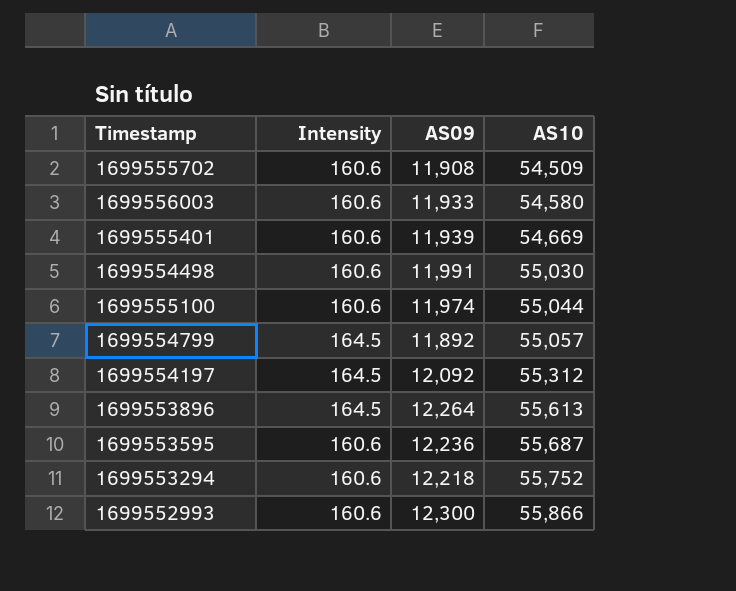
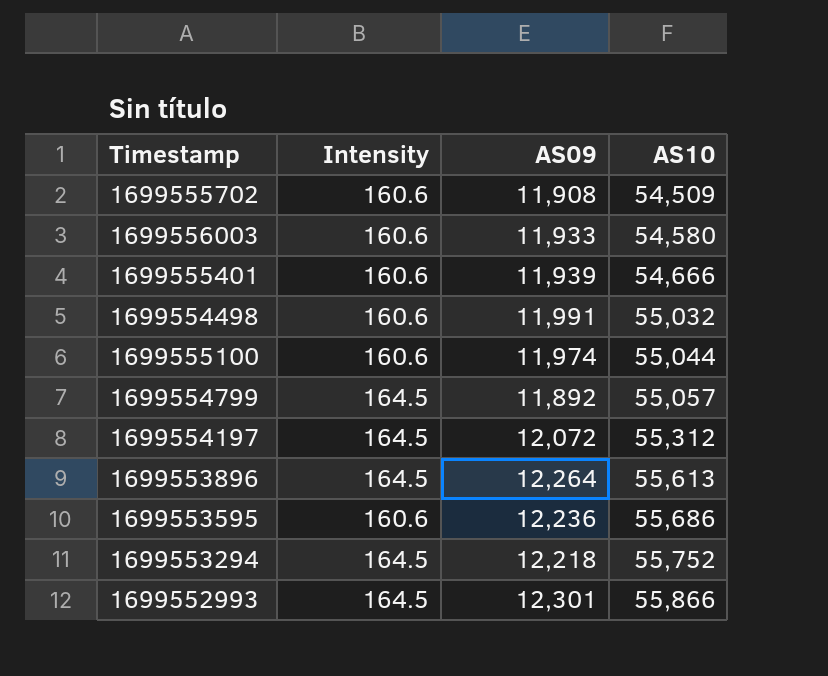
1699555401 | AS10: 54,669 -> 54,666
1699554498 | AS10: 55,030 -> 55,032
1699554197 | AS09: 12,092 -> 12,072
1699553595 | AS10: 55,687 -> 55,686
1699553294 | Intensity: 160.6 -> 164.5
1699552993 | Intensity: 160.6 -> 164.5
1699552993 | AS09: 12,300 -> 12,301

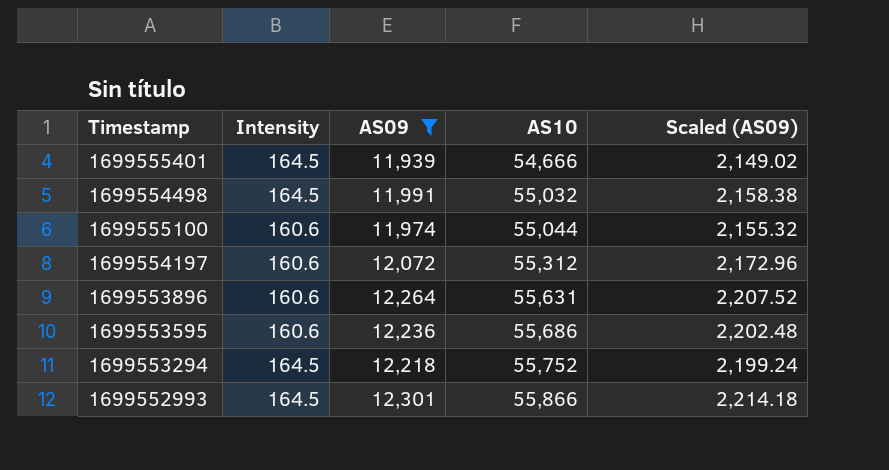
filter: none -> AS09 >= 11,939
column Scaled (AS09) | formula: none -> [AS09] * 0.18
1699555401 | Intensity: 160.6 -> 164.5
1699554498 | Intensity: 160.6 -> 164.5
1699554197 | Intensity: 164.5 -> 160.6
1699553896 | Intensity: 164.5 -> 160.6
1699553896 | AS10: 55,613 -> 55,631

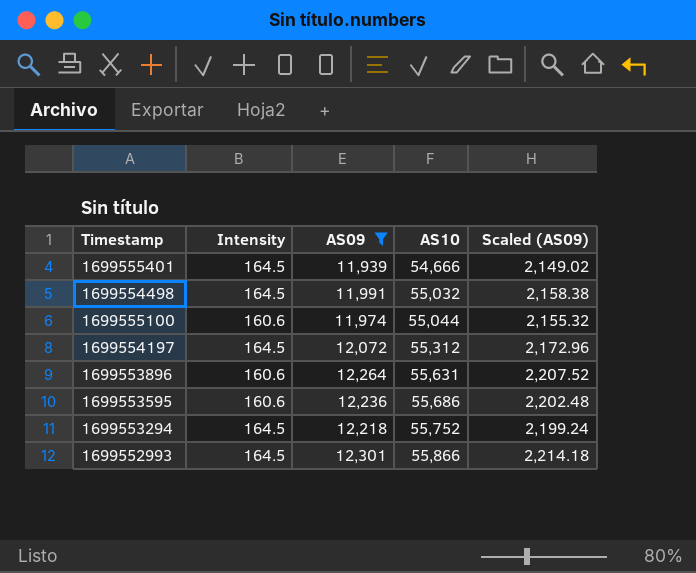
1699554197 | Intensity: 160.6 -> 164.5

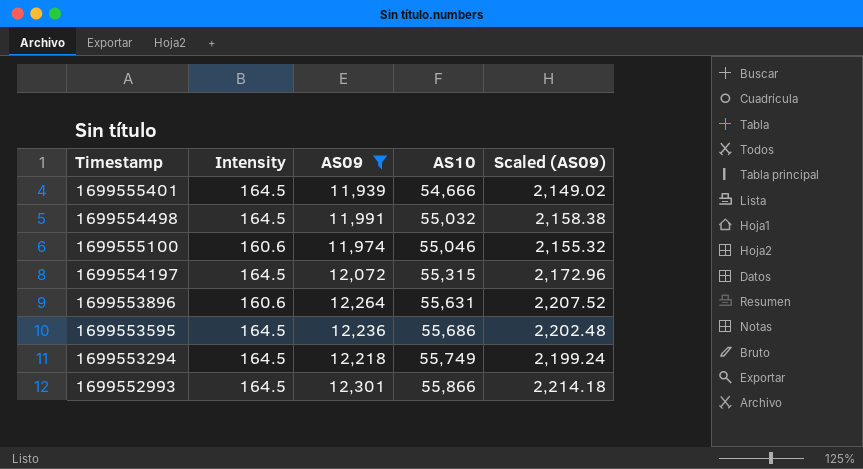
1699555100 | AS10: 55,044 -> 55,046
1699554197 | AS10: 55,312 -> 55,315
1699553595 | Intensity: 160.6 -> 164.5
1699553294 | AS10: 55,752 -> 55,749

